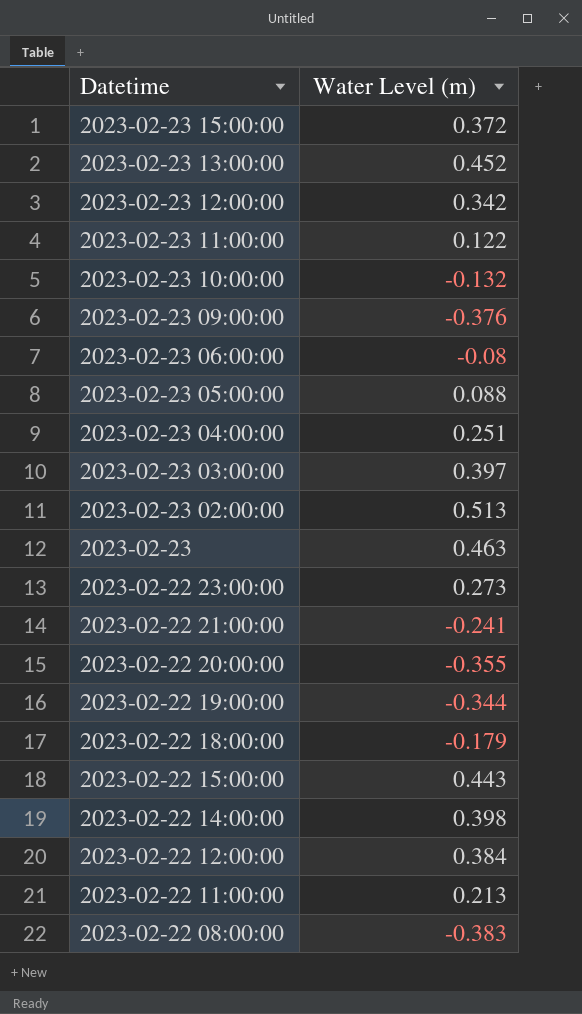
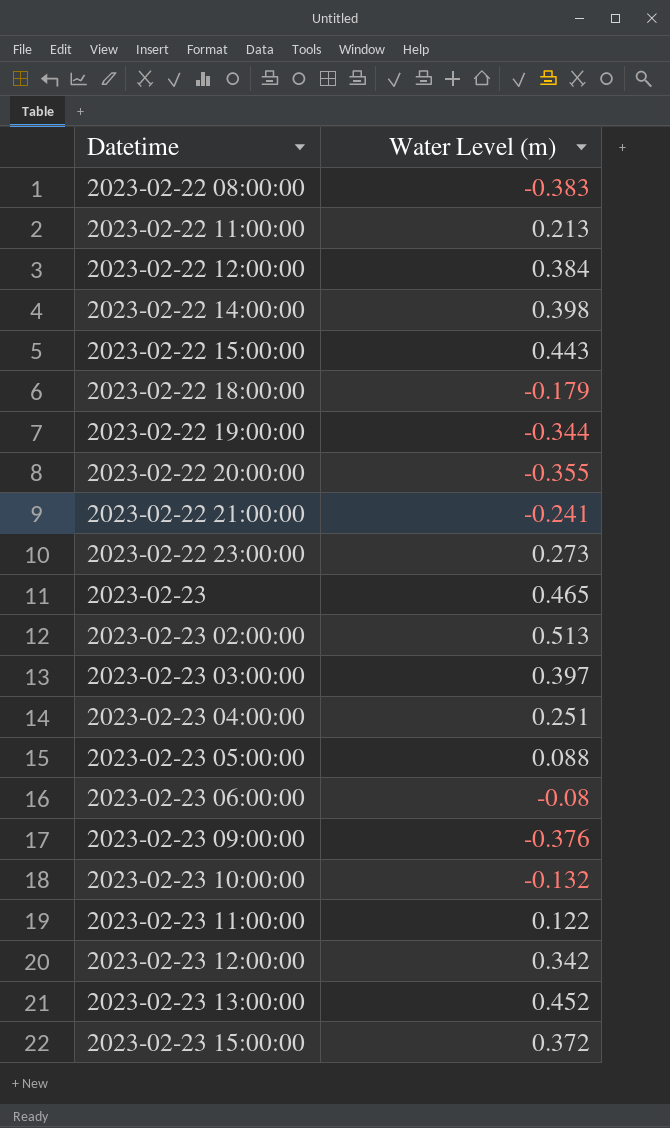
row order: Datetime descending -> Datetime ascending
2023-02-23 | Water Level (m): 0.463 -> 0.465

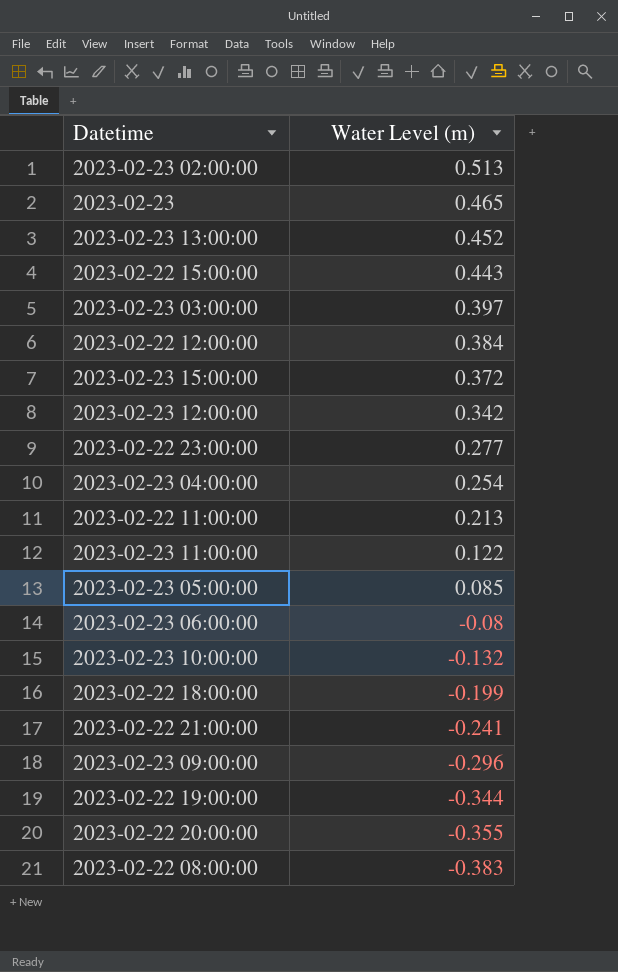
row order: Datetime ascending -> Water Level (m) descending
row 2023-02-22 14:00:00: 0.398 -> none
2023-02-22 23:00:00 | Water Level (m): 0.273 -> 0.277
2023-02-23 04:00:00 | Water Level (m): 0.251 -> 0.254
2023-02-23 05:00:00 | Water Level (m): 0.088 -> 0.085
2023-02-22 18:00:00 | Water Level (m): -0.179 -> -0.199
2023-02-23 09:00:00 | Water Level (m): -0.376 -> -0.296

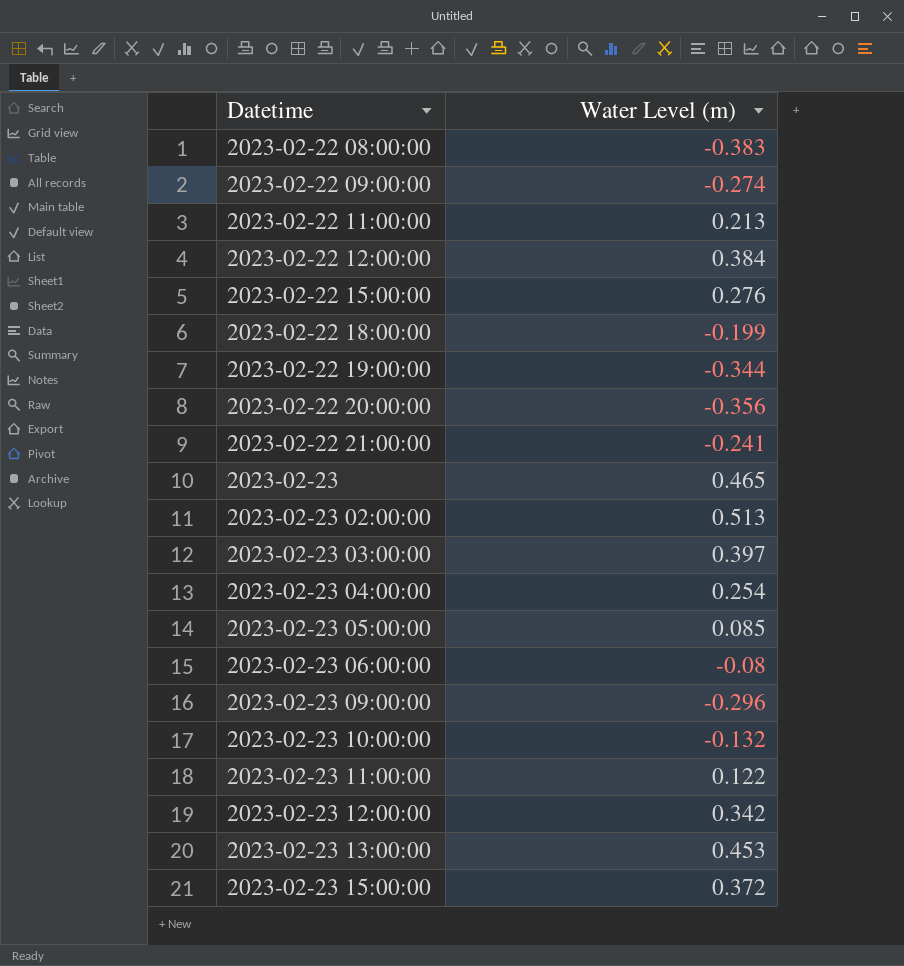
row order: Water Level (m) descending -> Datetime ascending
row 2023-02-22 23:00:00: 0.277 -> none
row 2023-02-22 09:00:00: none -> -0.274
2023-02-22 15:00:00 | Water Level (m): 0.443 -> 0.276
2023-02-22 20:00:00 | Water Level (m): -0.355 -> -0.356
2023-02-23 13:00:00 | Water Level (m): 0.452 -> 0.453

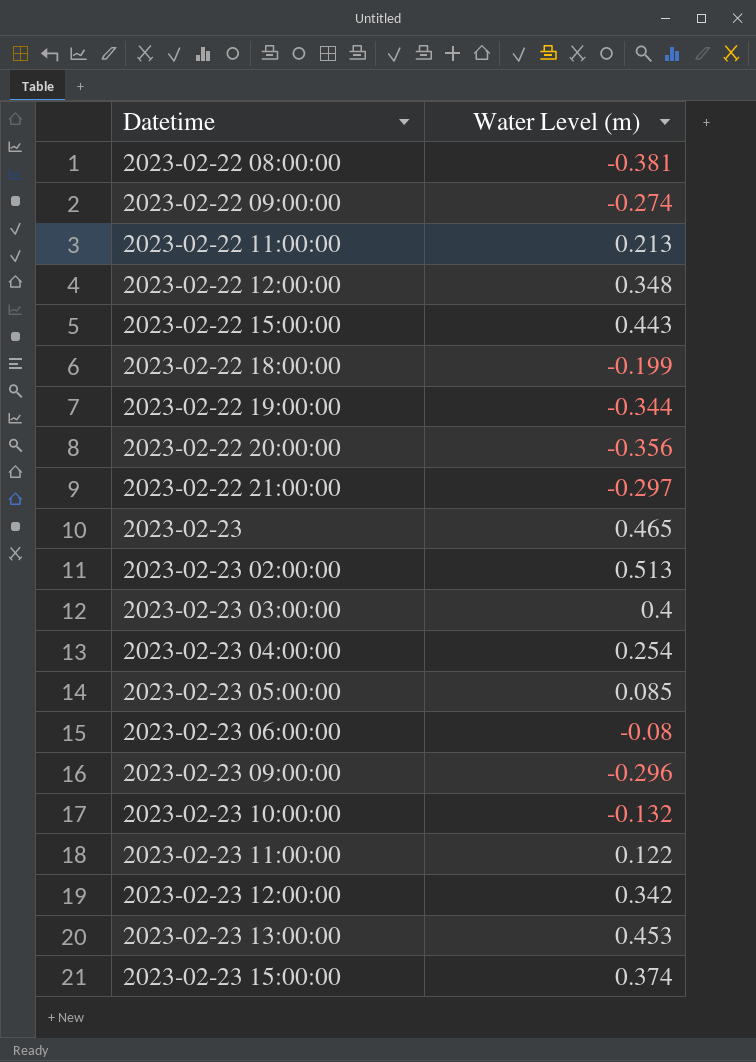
2023-02-22 08:00:00 | Water Level (m): -0.383 -> -0.381
2023-02-22 12:00:00 | Water Level (m): 0.384 -> 0.348
2023-02-22 15:00:00 | Water Level (m): 0.276 -> 0.443
2023-02-22 21:00:00 | Water Level (m): -0.241 -> -0.297
2023-02-23 03:00:00 | Water Level (m): 0.397 -> 0.4
2023-02-23 15:00:00 | Water Level (m): 0.372 -> 0.374

